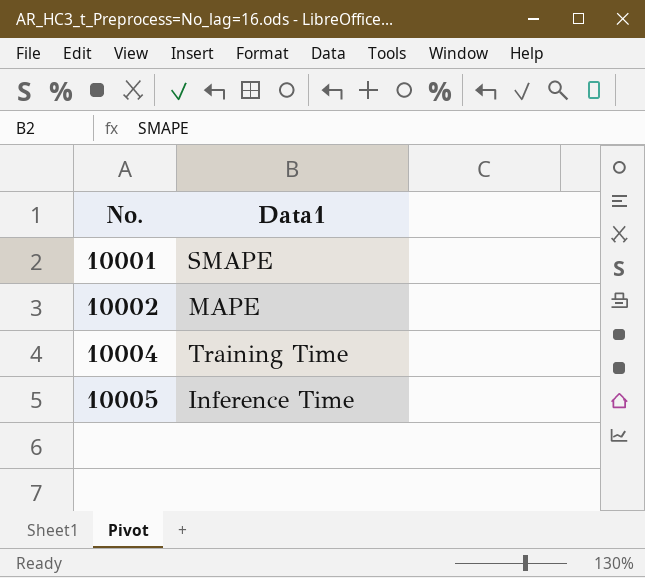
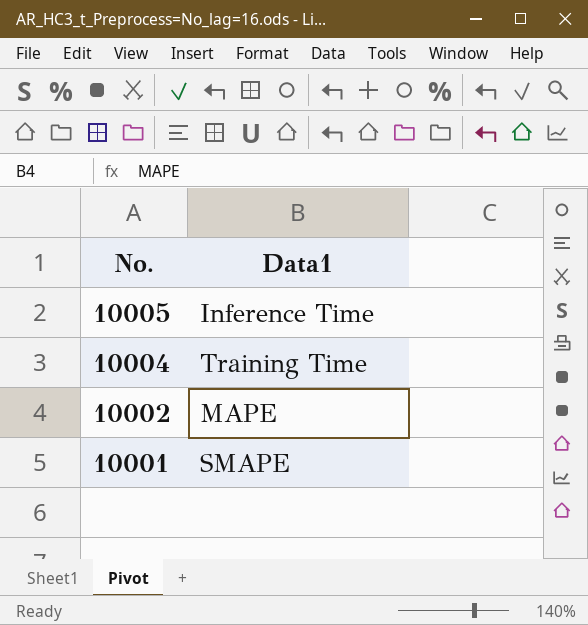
row order: No. ascending -> No. descending

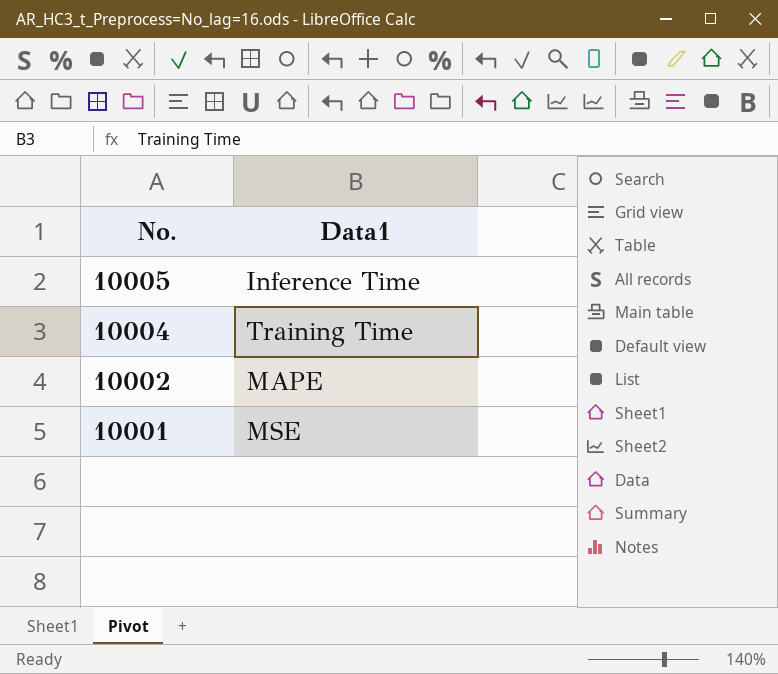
10001 | Data1: SMAPE -> MSE

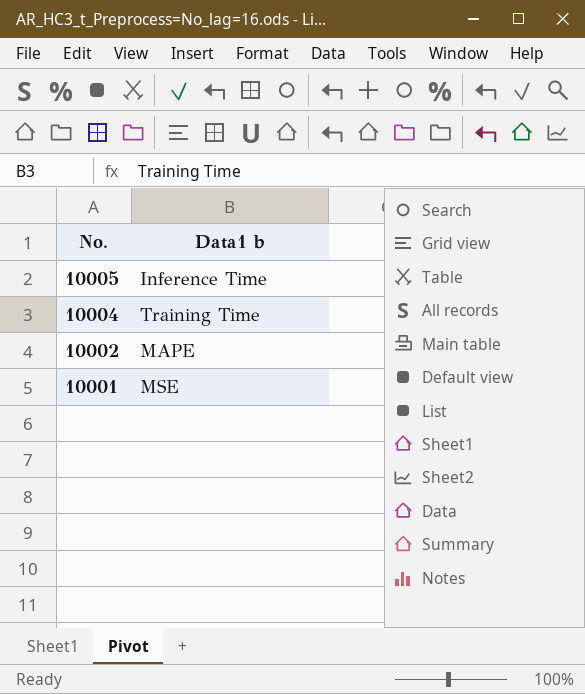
column name: Data1 -> Data1 b

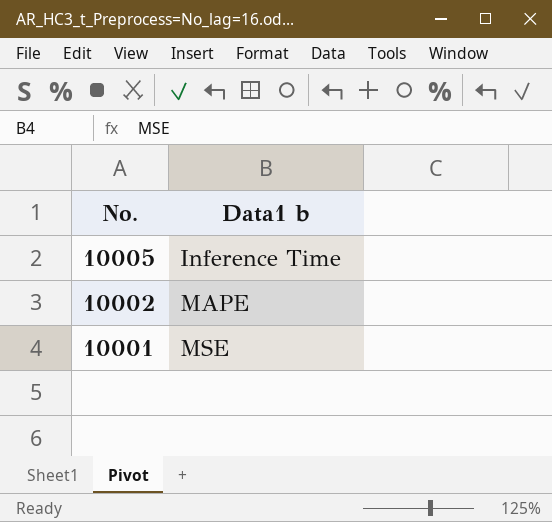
row 10004: Training Time -> none

